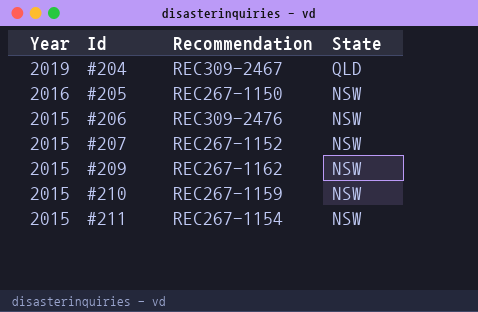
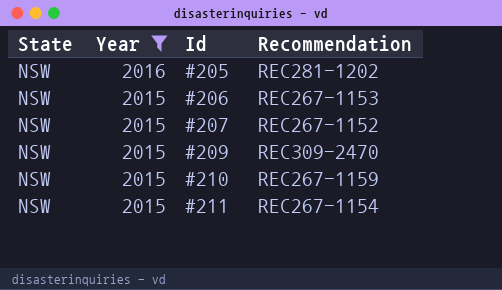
filter: none -> Year != 2019
column State | position: 4 -> 1
#205 | Recommendation: REC267-1150 -> REC281-1202
#206 | Recommendation: REC309-2476 -> REC267-1153
#209 | Recommendation: REC267-1162 -> REC309-2470

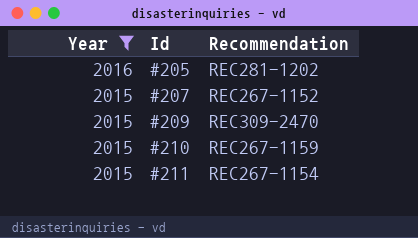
column State | position: 1 -> none
row #206: NSW | 2015 | REC267-1153 -> none

